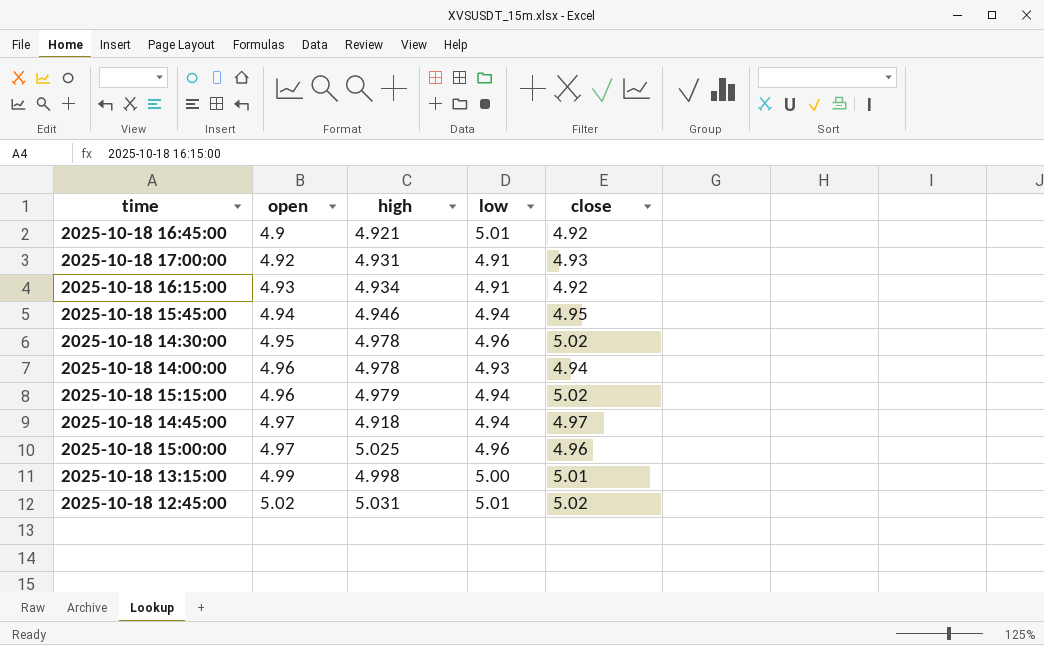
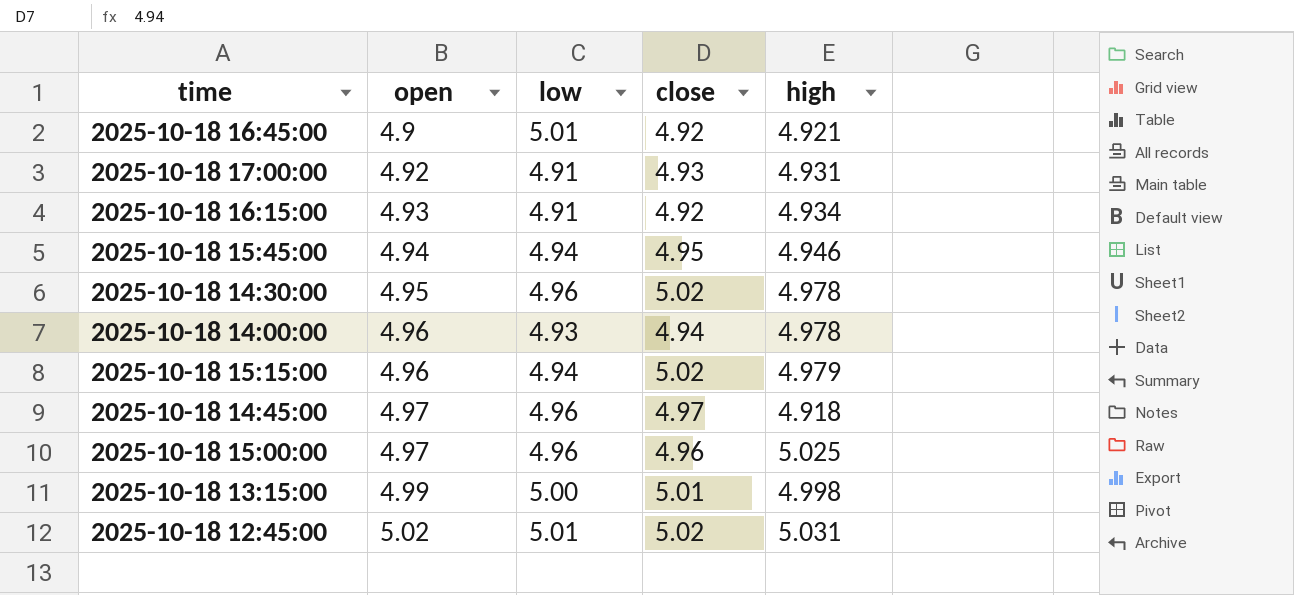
column high | position: 3 -> 5
2025-10-18 14:45:00 | low: 4.94 -> 4.96

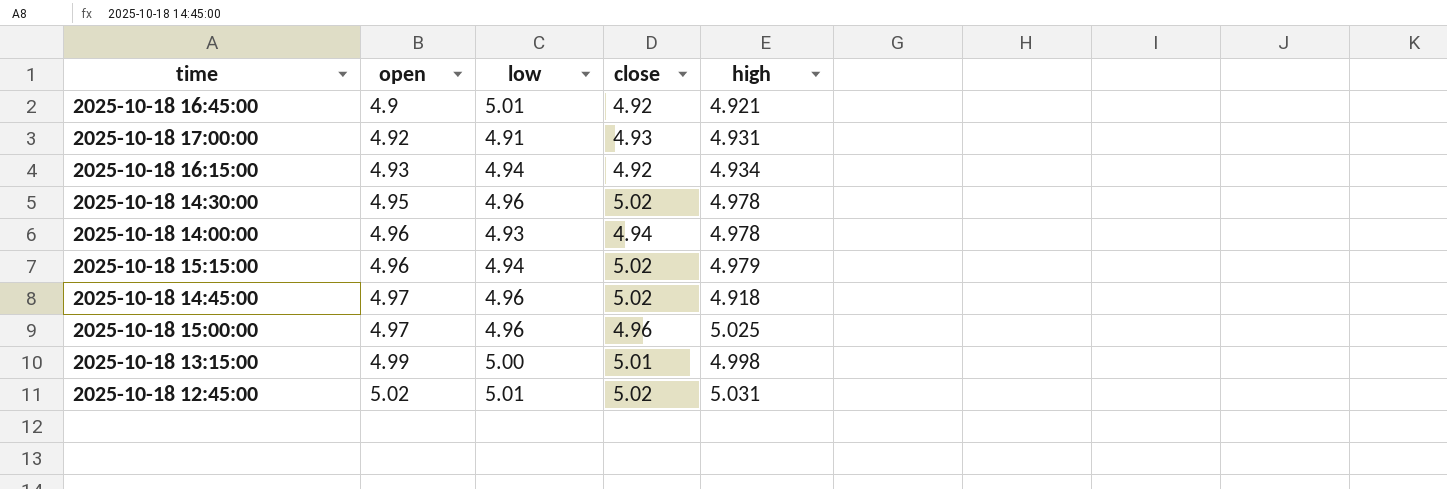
row 2025-10-18 15:45:00: 4.94 | 4.94 | 4.95 | 4.946 -> none
2025-10-18 16:15:00 | low: 4.91 -> 4.94
2025-10-18 14:45:00 | close: 4.97 -> 5.02

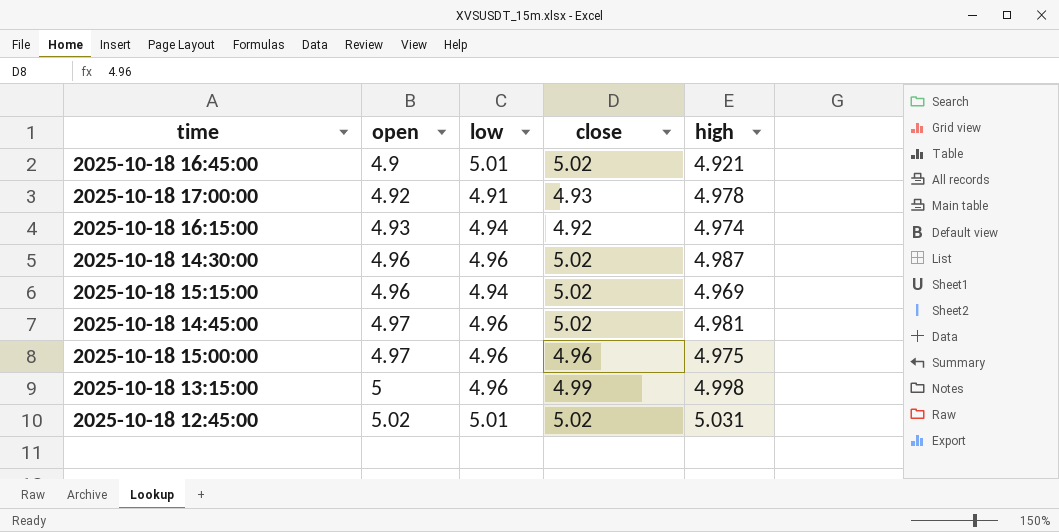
row 2025-10-18 14:00:00: 4.96 | 4.93 | 4.94 | 4.978 -> none
2025-10-18 16:45:00 | close: 4.92 -> 5.02
2025-10-18 17:00:00 | high: 4.931 -> 4.978
2025-10-18 16:15:00 | high: 4.934 -> 4.974
2025-10-18 14:30:00 | open: 4.95 -> 4.96
2025-10-18 14:30:00 | high: 4.978 -> 4.987
2025-10-18 15:15:00 | high: 4.979 -> 4.969
2025-10-18 14:45:00 | high: 4.918 -> 4.981
2025-10-18 15:00:00 | high: 5.025 -> 4.975
2025-10-18 13:15:00 | open: 4.99 -> 5
2025-10-18 13:15:00 | low: 5.00 -> 4.96
2025-10-18 13:15:00 | close: 5.01 -> 4.99

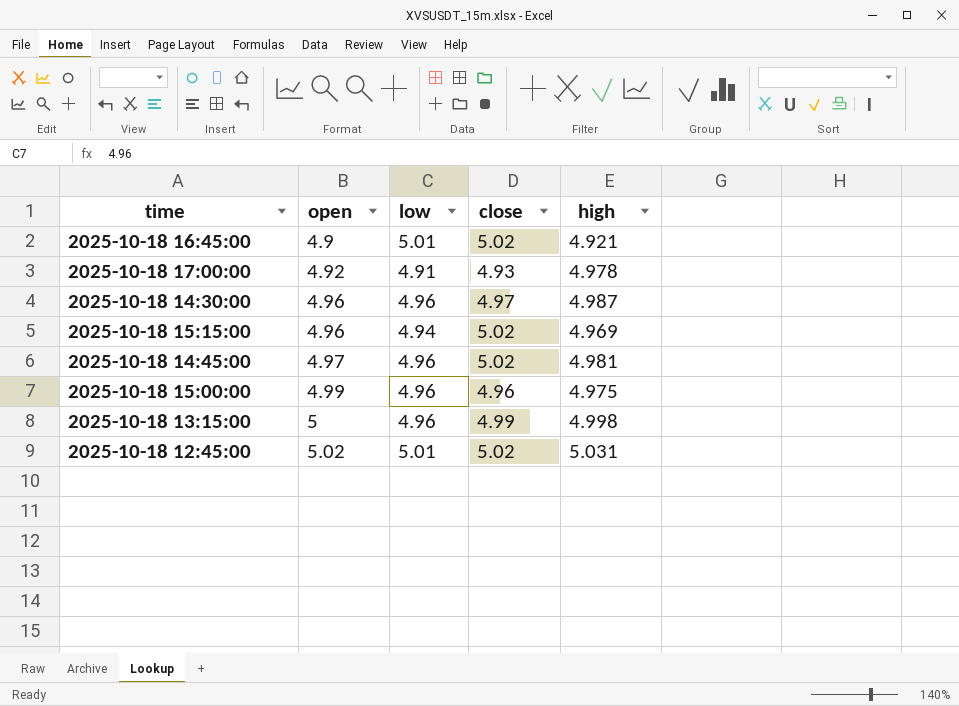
row 2025-10-18 16:15:00: 4.93 | 4.94 | 4.92 | 4.974 -> none
2025-10-18 14:30:00 | close: 5.02 -> 4.97
2025-10-18 15:00:00 | open: 4.97 -> 4.99

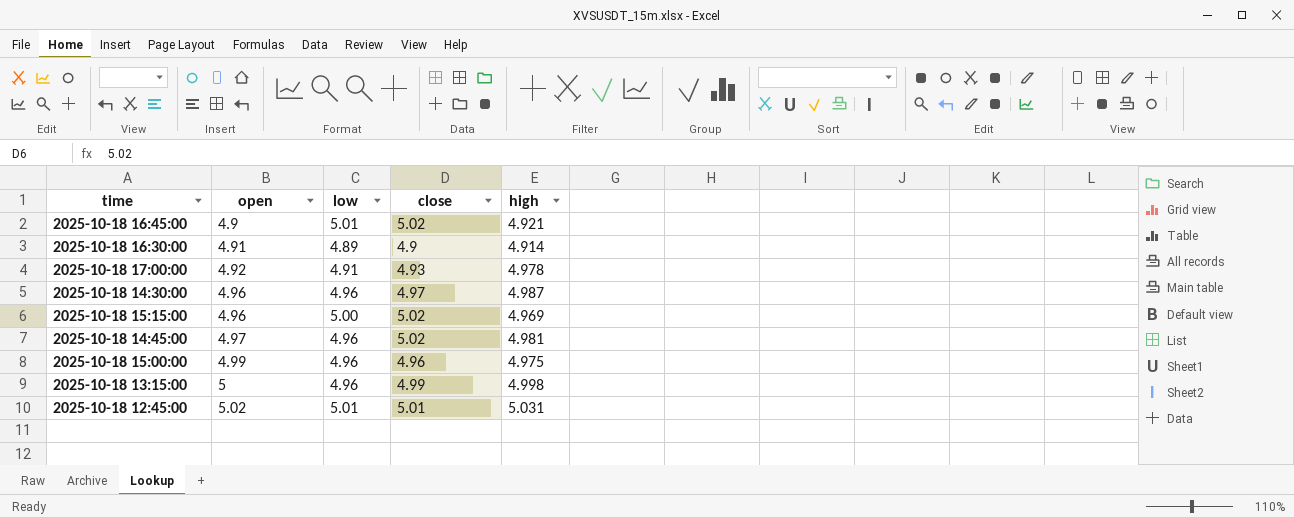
row 2025-10-18 16:30:00: none -> 4.91 | 4.89 | 4.9 | 4.914
2025-10-18 15:15:00 | low: 4.94 -> 5.00
2025-10-18 12:45:00 | close: 5.02 -> 5.01

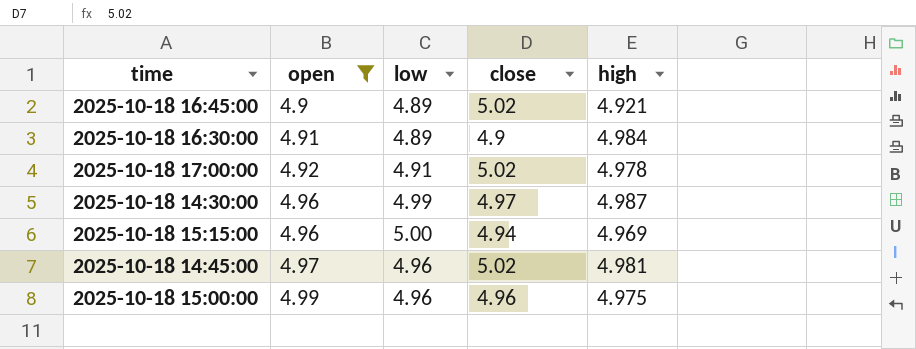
filter: none -> open <= 4.99
2025-10-18 16:45:00 | low: 5.01 -> 4.89
2025-10-18 16:30:00 | high: 4.914 -> 4.984
2025-10-18 17:00:00 | close: 4.93 -> 5.02
2025-10-18 14:30:00 | low: 4.96 -> 4.99
2025-10-18 15:15:00 | close: 5.02 -> 4.94

